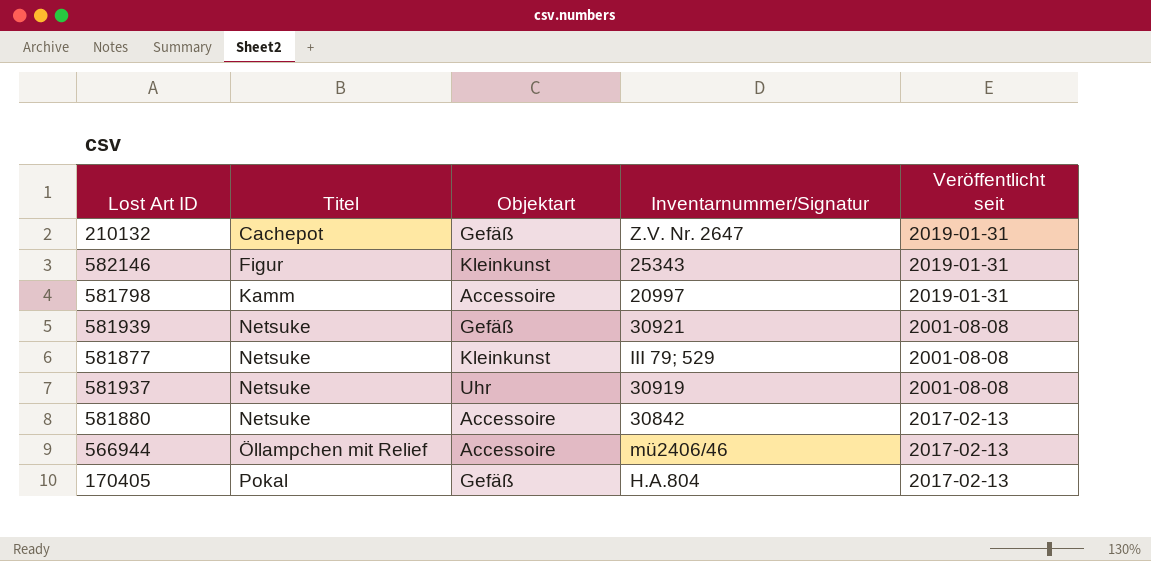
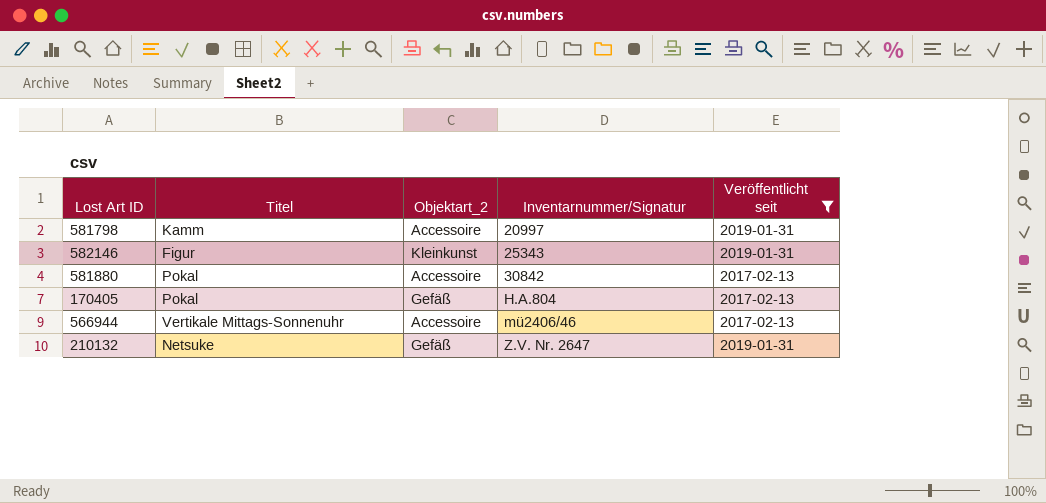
filter: none -> Veröffentlicht seit != 2001-08-08
row order: Titel ascending -> Inventarnummer/Signatur ascending
column name: Objektart -> Objektart_2
581880 | Titel: Netsuke -> Pokal
566944 | Titel: Öllampchen mit Relief -> Vertikale Mittags-Sonnenuhr
210132 | Titel: Cachepot -> Netsuke

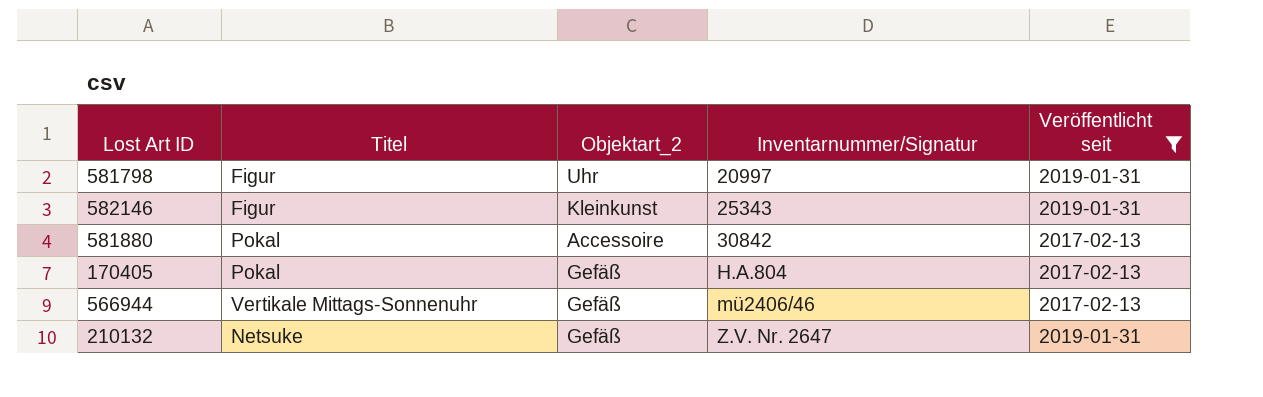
581798 | Titel: Kamm -> Figur
581798 | Objektart_2: Accessoire -> Uhr
566944 | Objektart_2: Accessoire -> Gefäß

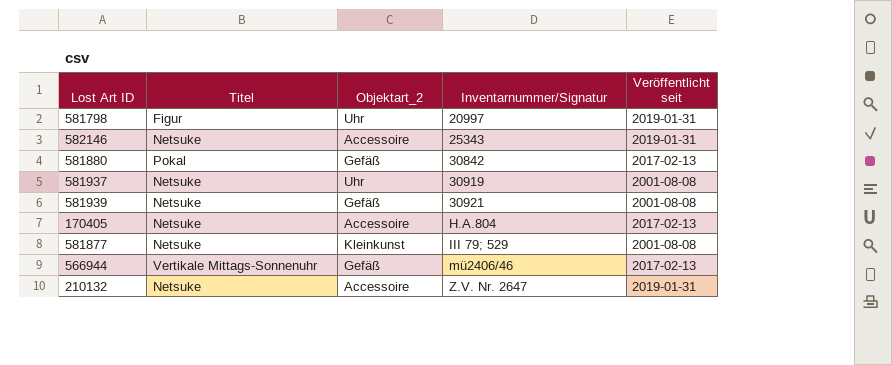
filter: Veröffentlicht seit != 2001-08-08 -> none
582146 | Titel: Figur -> Netsuke
582146 | Objektart_2: Kleinkunst -> Accessoire
581880 | Objektart_2: Accessoire -> Gefäß
170405 | Titel: Pokal -> Netsuke
170405 | Objektart_2: Gefäß -> Accessoire
210132 | Objektart_2: Gefäß -> Accessoire

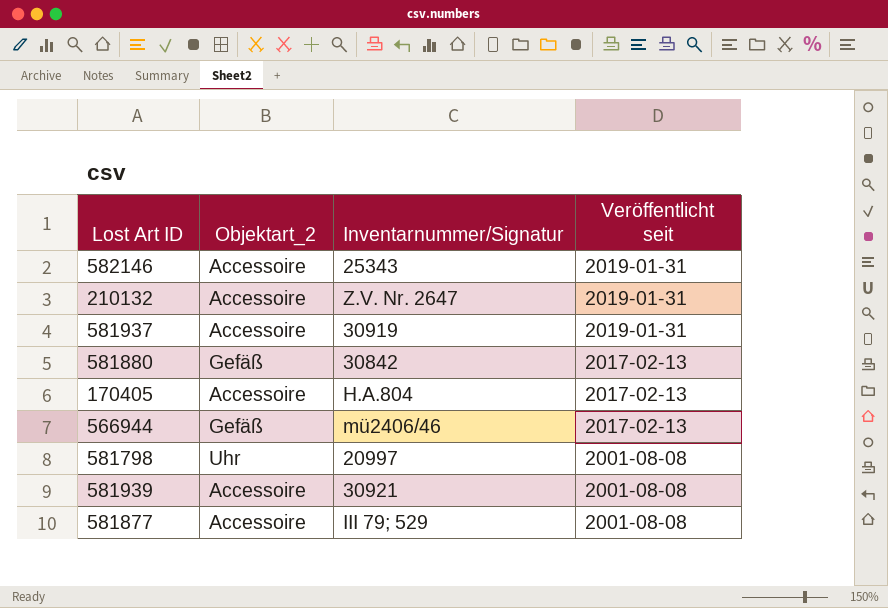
row order: Inventarnummer/Signatur ascending -> Veröffentlicht seit descending
column Titel | position: 2 -> none
581937 | Objektart_2: Uhr -> Accessoire
581937 | Veröffentlicht seit: 2001-08-08 -> 2019-01-31
581798 | Veröffentlicht seit: 2019-01-31 -> 2001-08-08
581939 | Objektart_2: Gefäß -> Accessoire
581877 | Objektart_2: Kleinkunst -> Accessoire

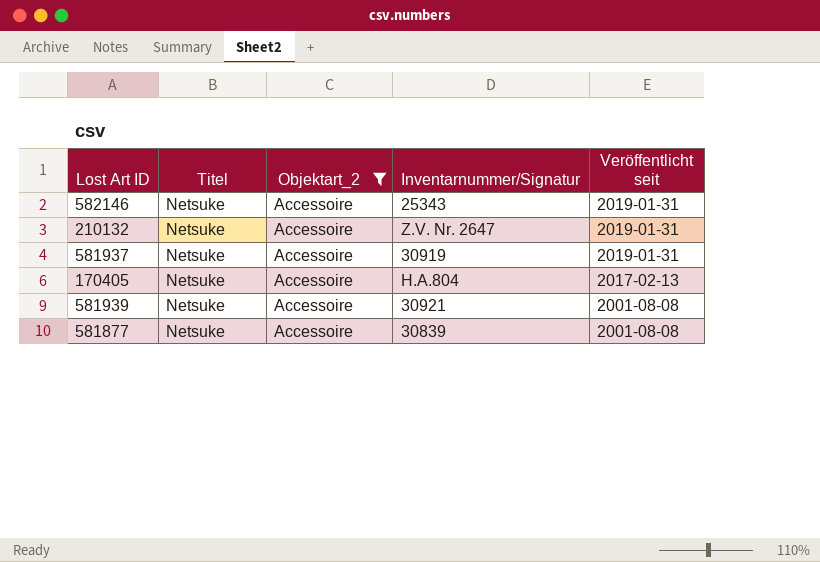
filter: none -> Objektart_2 = Accessoire
column Titel | position: none -> 2
581877 | Inventarnummer/Signatur: III 79; 529 -> 30839

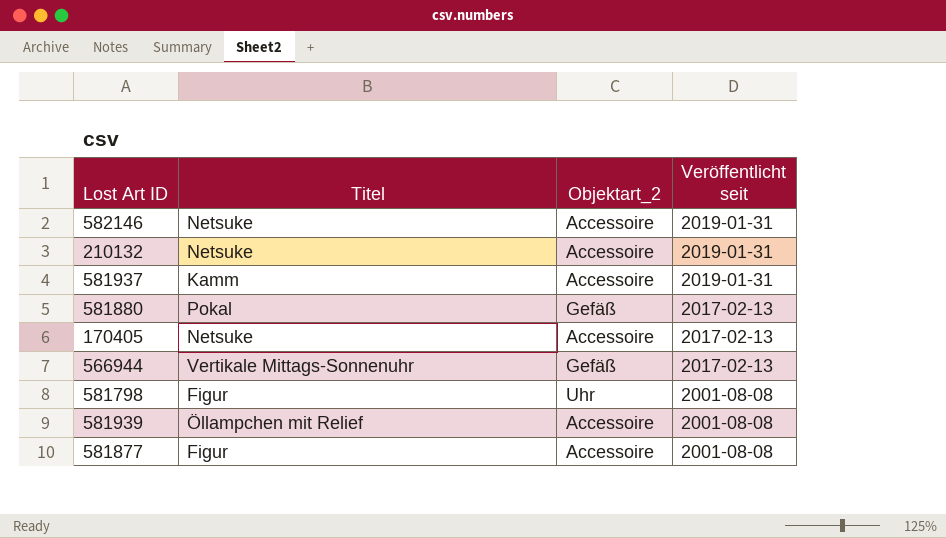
filter: Objektart_2 = Accessoire -> none
column Inventarnummer/Signatur | position: 4 -> none
581937 | Titel: Netsuke -> Kamm
581939 | Titel: Netsuke -> Öllampchen mit Relief
581877 | Titel: Netsuke -> Figur

